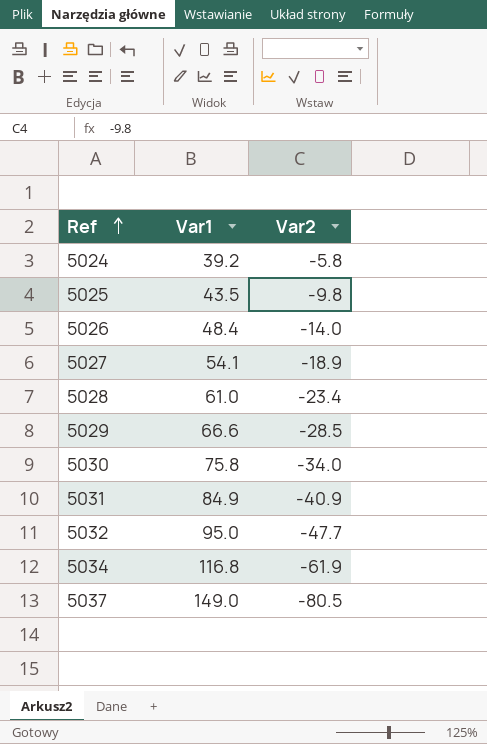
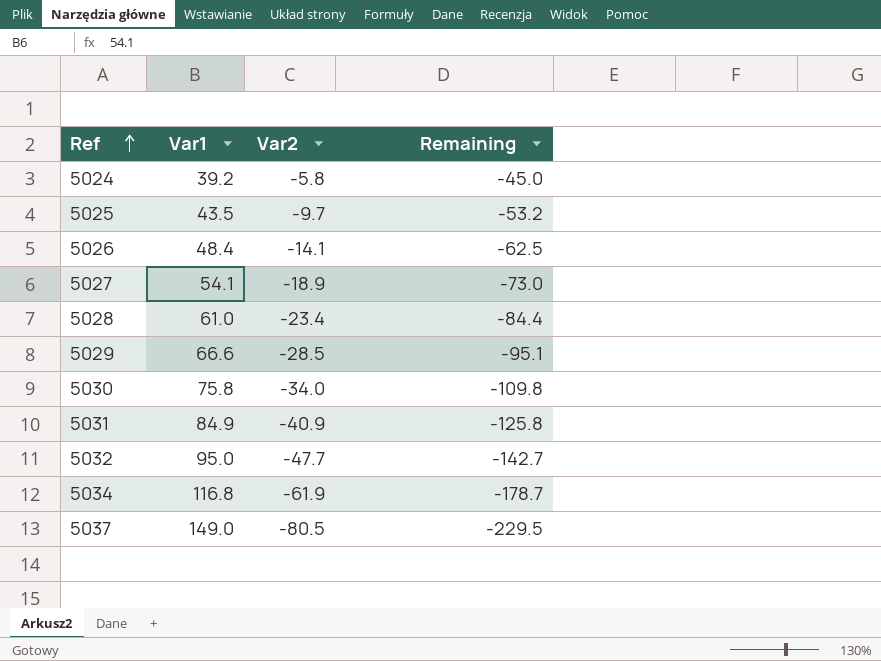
column Remaining | formula: none -> [Var2] - [Var1]
5025 | Var2: -9.8 -> -9.7
5026 | Var2: -14.0 -> -14.1

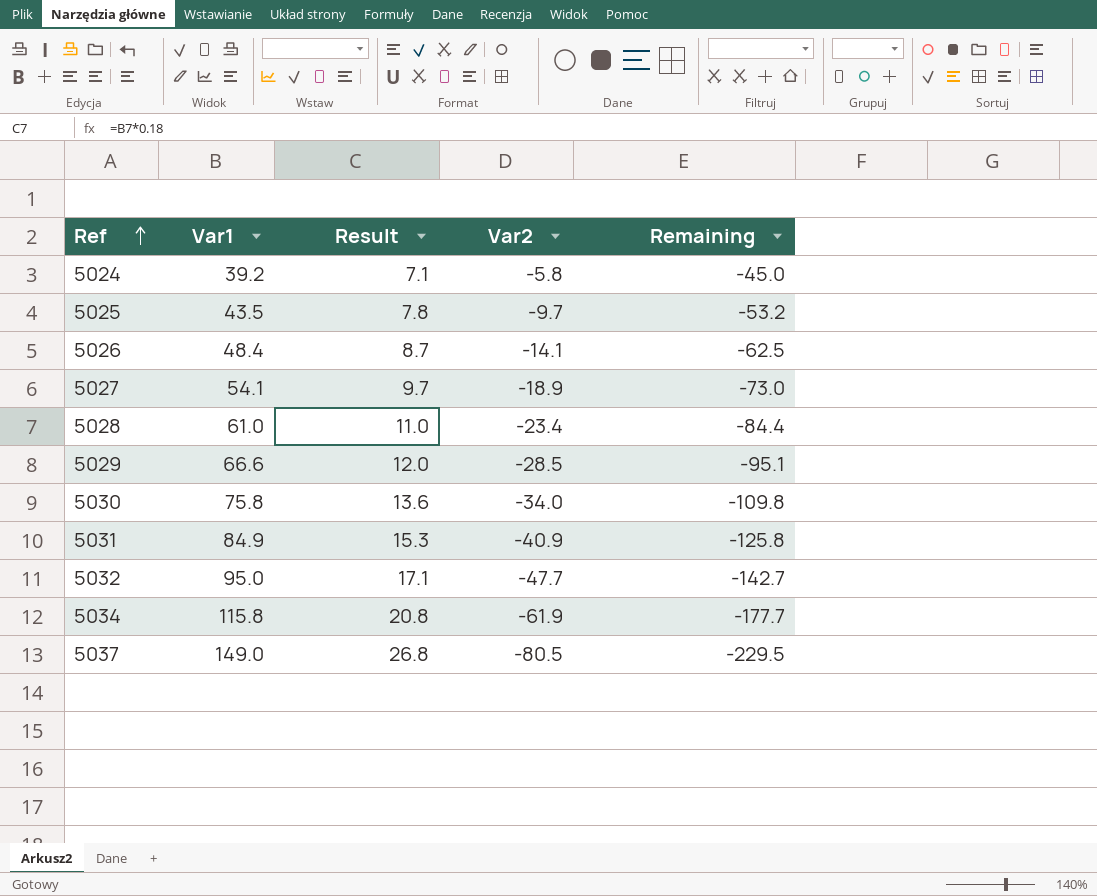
column Result | formula: none -> [Var1] * 0.18
5034 | Var1: 116.8 -> 115.8
5034 | Remaining: -178.7 -> -177.7

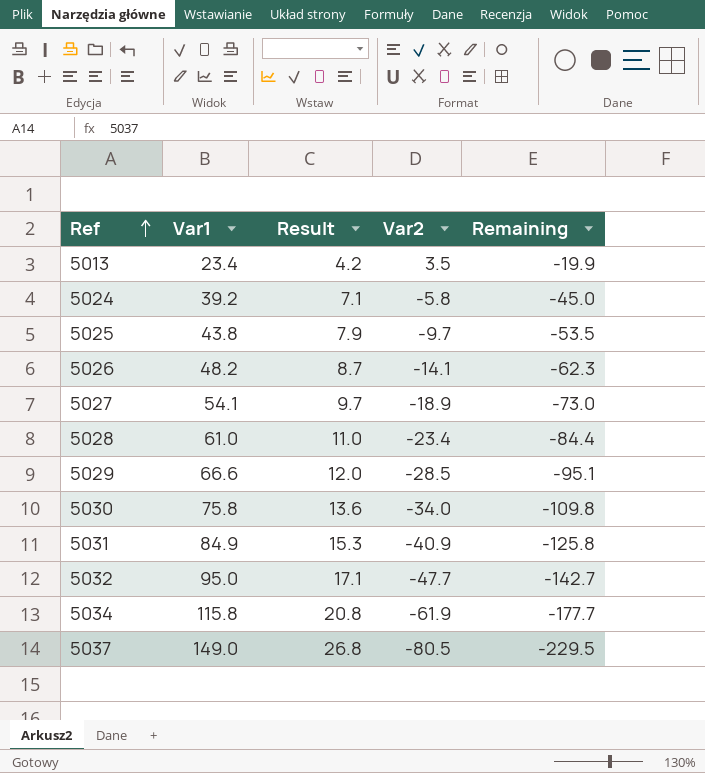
row 5013: none -> 23.4 | 4.2 | 3.5 | -19.9
5025 | Var1: 43.5 -> 43.8
5025 | Result: 7.8 -> 7.9
5025 | Remaining: -53.2 -> -53.5
5026 | Var1: 48.4 -> 48.2
5026 | Remaining: -62.5 -> -62.3

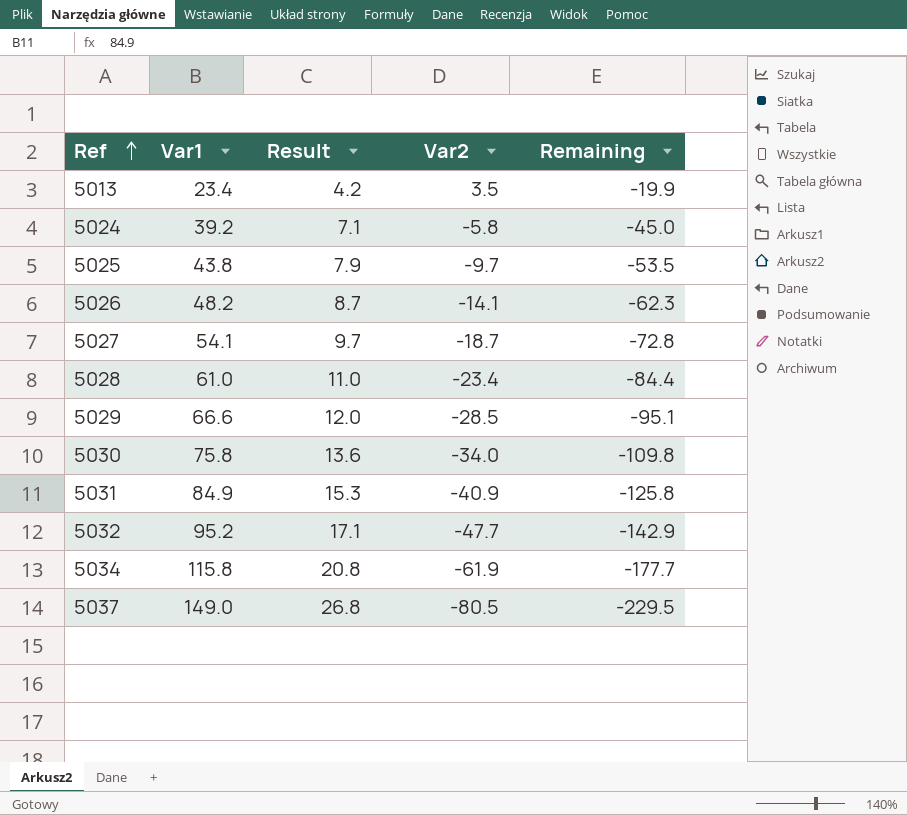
5027 | Var2: -18.9 -> -18.7
5027 | Remaining: -73.0 -> -72.8
5032 | Var1: 95.0 -> 95.2
5032 | Remaining: -142.7 -> -142.9

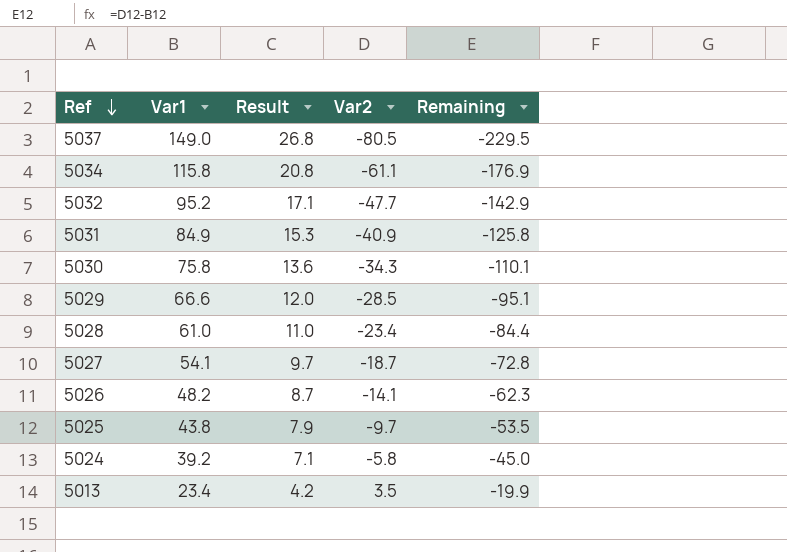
row order: Ref ascending -> Ref descending
5034 | Var2: -61.9 -> -61.1
5034 | Remaining: -177.7 -> -176.9
5030 | Var2: -34.0 -> -34.3
5030 | Remaining: -109.8 -> -110.1

